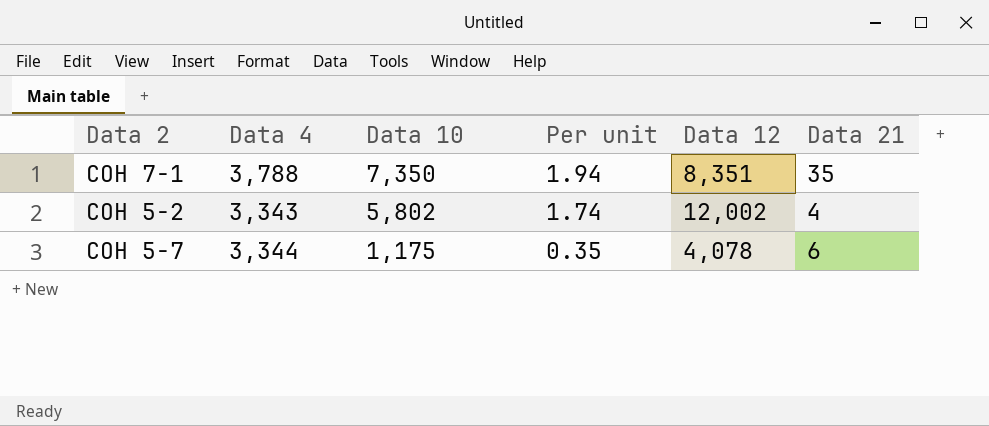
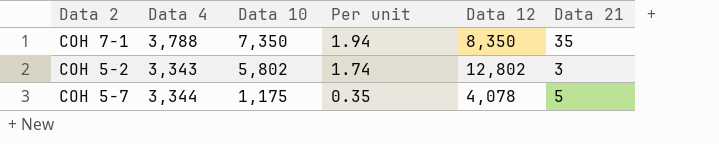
COH 7-1 | Data 12: 8,351 -> 8,350
COH 5-2 | Data 12: 12,002 -> 12,802
COH 5-2 | Data 21: 4 -> 3
COH 5-7 | Data 21: 6 -> 5

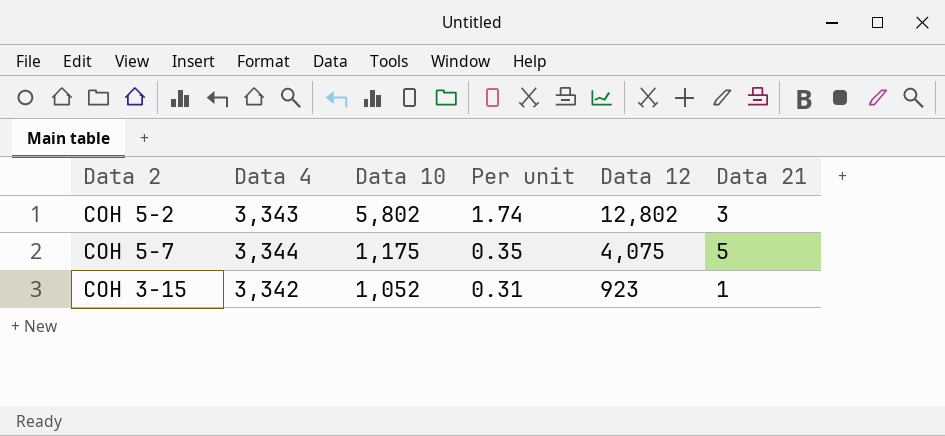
row COH 7-1: 3,788 | 7,350 | 1.94 | 8,350 | 35 -> none
COH 5-7 | Data 12: 4,078 -> 4,075
row COH 3-15: none -> 3,342 | 1,052 | 0.31 | 923 | 1

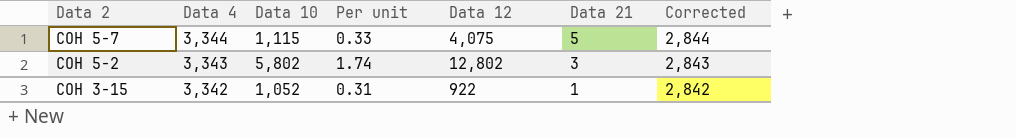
row order: Data 10 descending -> Data 2 descending
column Corrected | formula: none -> [Data 4] - 500
COH 5-7 | Data 10: 1,175 -> 1,115
COH 5-7 | Per unit: 0.35 -> 0.33
COH 3-15 | Data 12: 923 -> 922

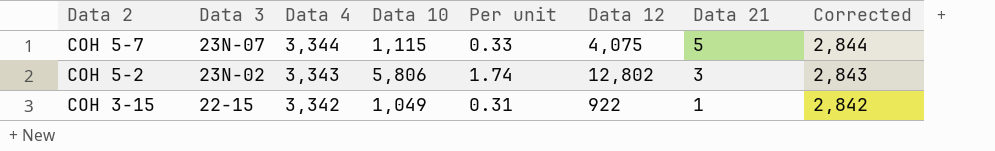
column Data 3 | position: none -> 2
COH 5-2 | Data 10: 5,802 -> 5,806
COH 3-15 | Data 10: 1,052 -> 1,049

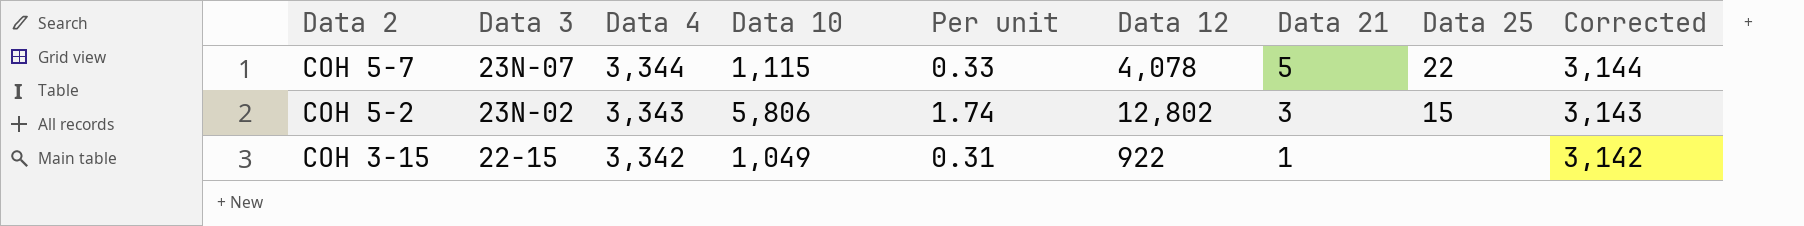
column Data 25 | position: none -> 8
column Corrected | formula: [Data 4] - 500 -> [Data 4] - 200
COH 5-7 | Data 12: 4,075 -> 4,078

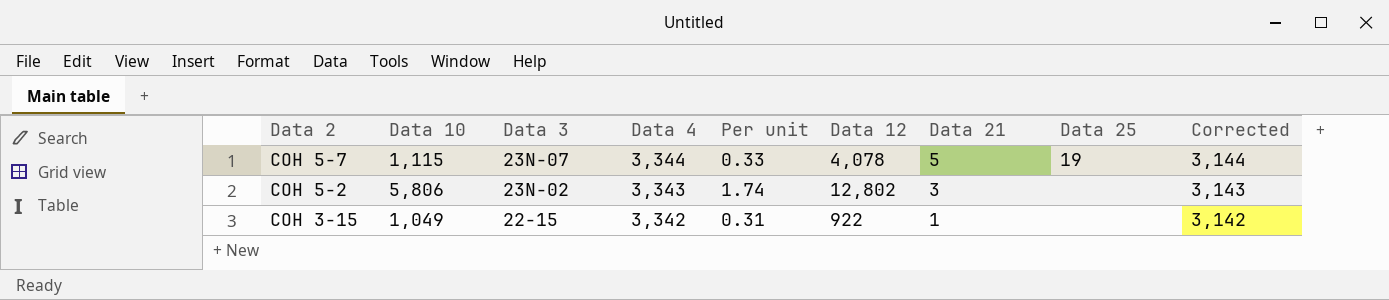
column Data 10 | position: 4 -> 2
COH 5-7 | Data 25: 22 -> 19
COH 5-2 | Data 25: 15 -> none

